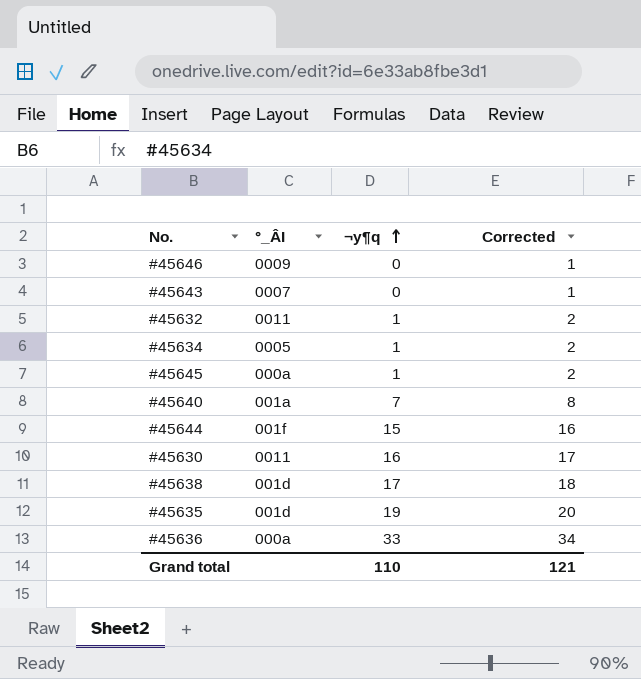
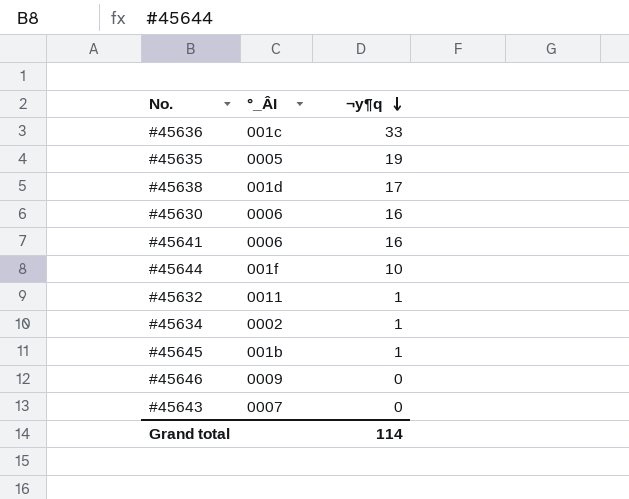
row order: ¬y¶q ascending -> ¬y¶q descending
column Corrected | formula: [¬y¶q] + 1 -> none
row #45640: 001a | 7 | 8 -> none
#45636 | °_ÂI: 000a -> 001c
#45635 | °_ÂI: 001d -> 0005
#45630 | °_ÂI: 0011 -> 0006
row #45641: none -> 0006 | 16
#45644 | ¬y¶q: 15 -> 10
#45634 | °_ÂI: 0005 -> 0002
#45645 | °_ÂI: 000a -> 001b
Grand total | ¬y¶q: 110 -> 114

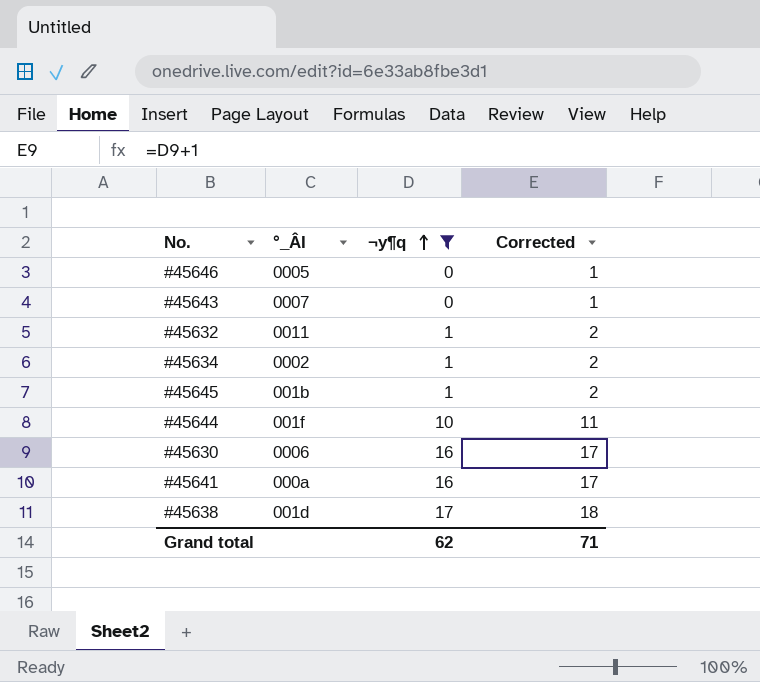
filter: none -> ¬y¶q <= 17
row order: ¬y¶q descending -> ¬y¶q ascending
column Corrected | formula: none -> [¬y¶q] + 1
#45646 | °_ÂI: 0009 -> 0005
#45641 | °_ÂI: 0006 -> 000a
Grand total | ¬y¶q: 114 -> 62

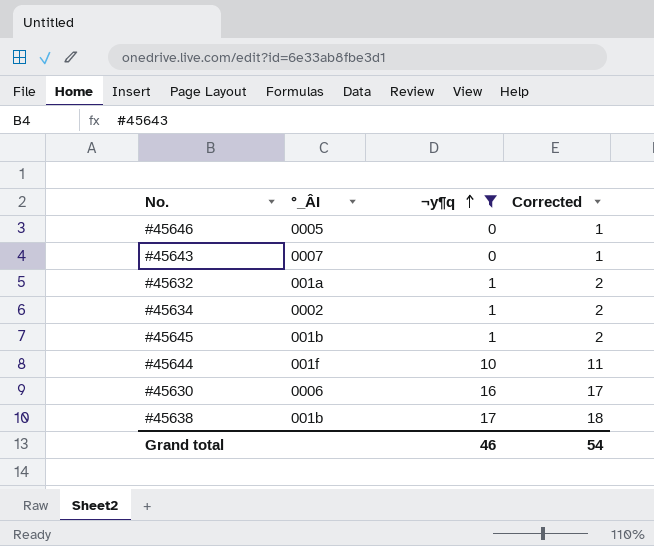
row #45641: 000a | 16 | 17 -> none
#45632 | °_ÂI: 0011 -> 001a
#45638 | °_ÂI: 001d -> 001b
Grand total | ¬y¶q: 62 -> 46
Grand total | Corrected: 71 -> 54

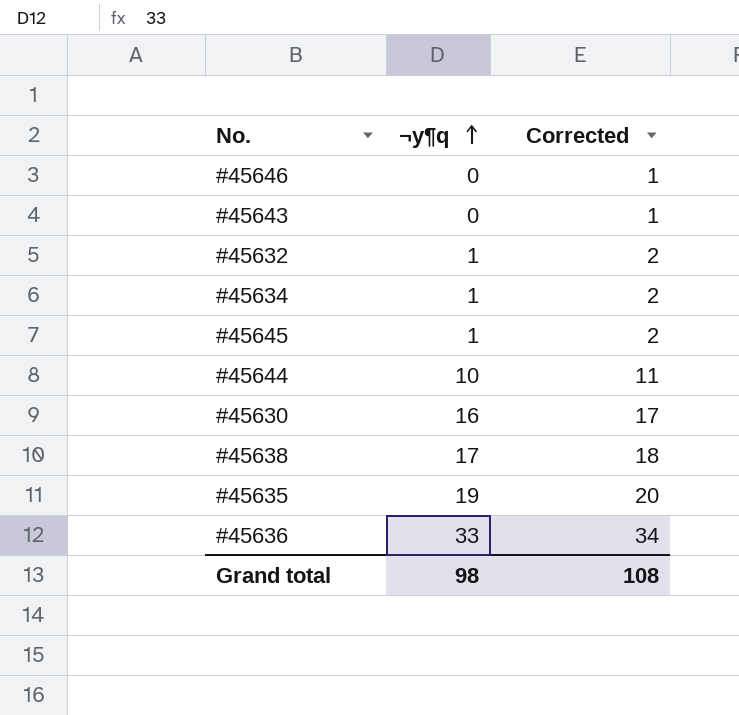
filter: ¬y¶q <= 17 -> none
column °_ÂI | position: 2 -> none
Grand total | ¬y¶q: 46 -> 98
Grand total | Corrected: 54 -> 108

